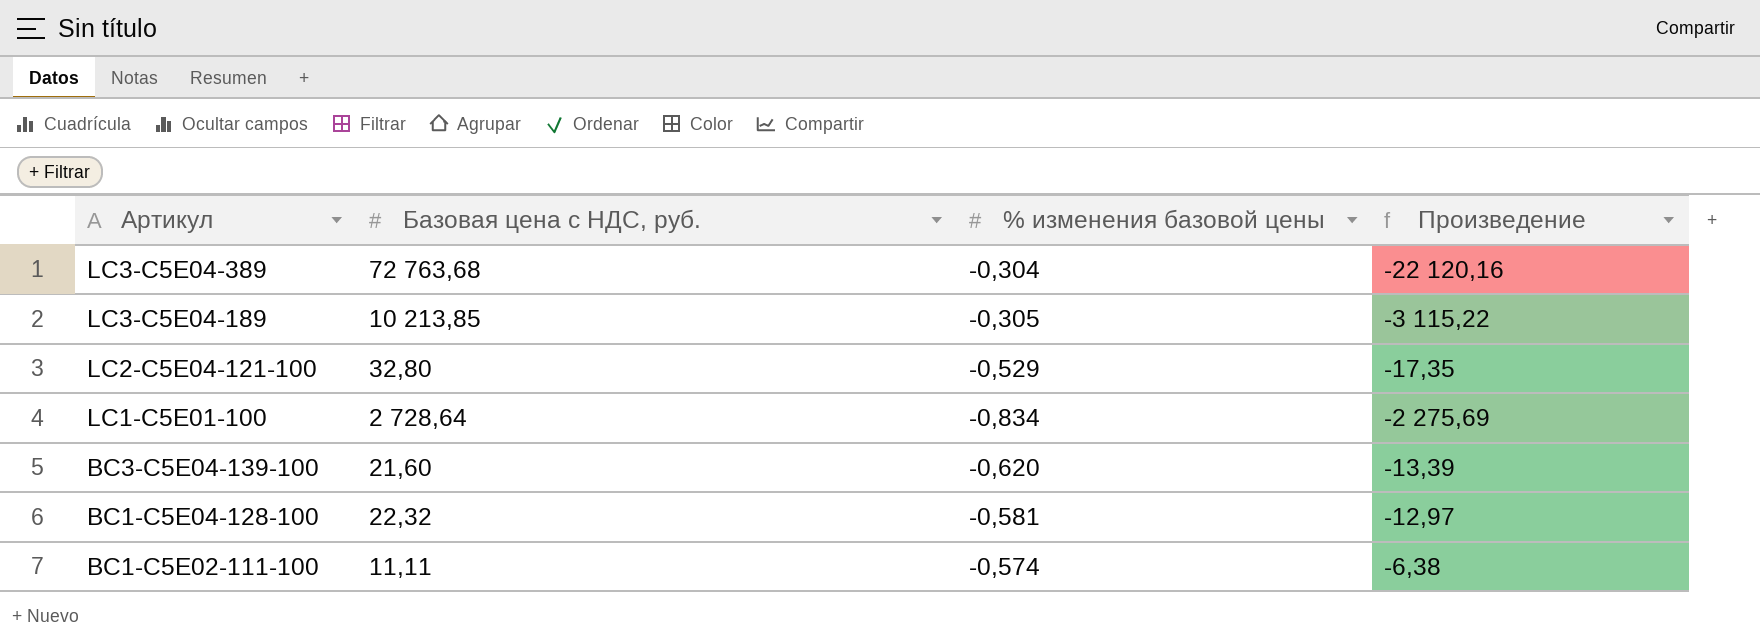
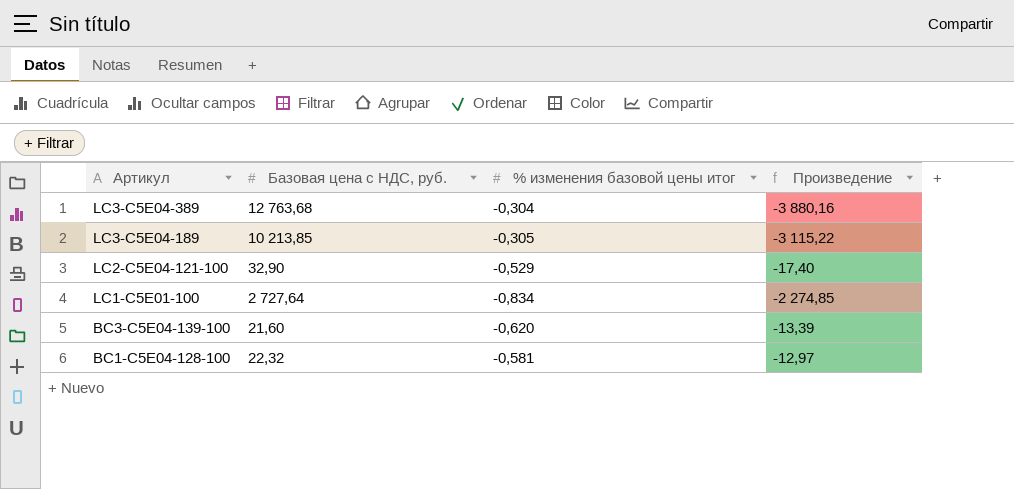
column name: % изменения базовой цены -> % изменения базовой цены итог
row BC1-C5E02-111-100: 11,11 | -0,574 | -6,38 -> none
LC3-C5E04-389 | Базовая цена с НДС, руб.: 72 763,68 -> 12 763,68
LC3-C5E04-389 | Произведение: -22 120,16 -> -3 880,16
LC2-C5E04-121-100 | Базовая цена с НДС, руб.: 32,80 -> 32,90
LC2-C5E04-121-100 | Произведение: -17,35 -> -17,40
LC1-C5E01-100 | Базовая цена с НДС, руб.: 2 728,64 -> 2 727,64
LC1-C5E01-100 | Произведение: -2 275,69 -> -2 274,85

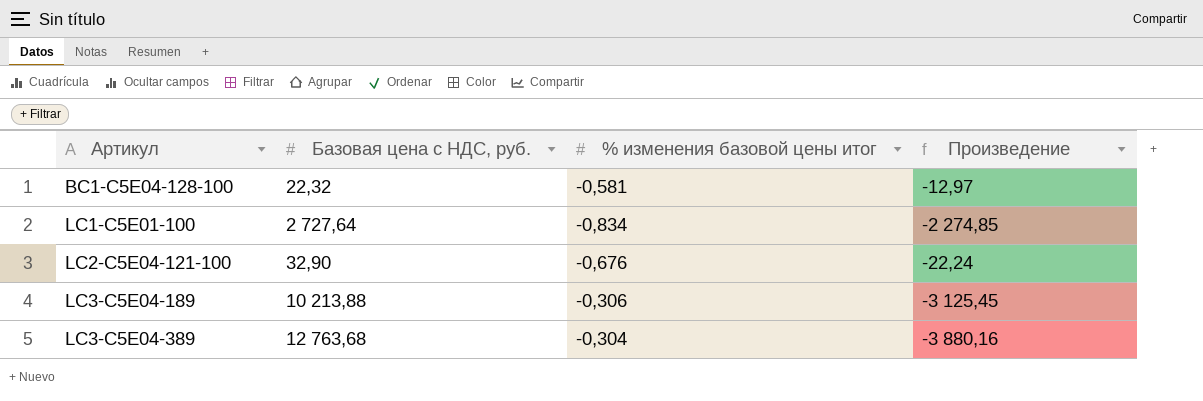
row order: Артикул descending -> Артикул ascending
row BC3-C5E04-139-100: 21,60 | -0,620 | -13,39 -> none
LC2-C5E04-121-100 | % изменения базовой цены итог: -0,529 -> -0,676
LC2-C5E04-121-100 | Произведение: -17,40 -> -22,24
LC3-C5E04-189 | Базовая цена с НДС, руб.: 10 213,85 -> 10 213,88
LC3-C5E04-189 | % изменения базовой цены итог: -0,305 -> -0,306
LC3-C5E04-189 | Произведение: -3 115,22 -> -3 125,45

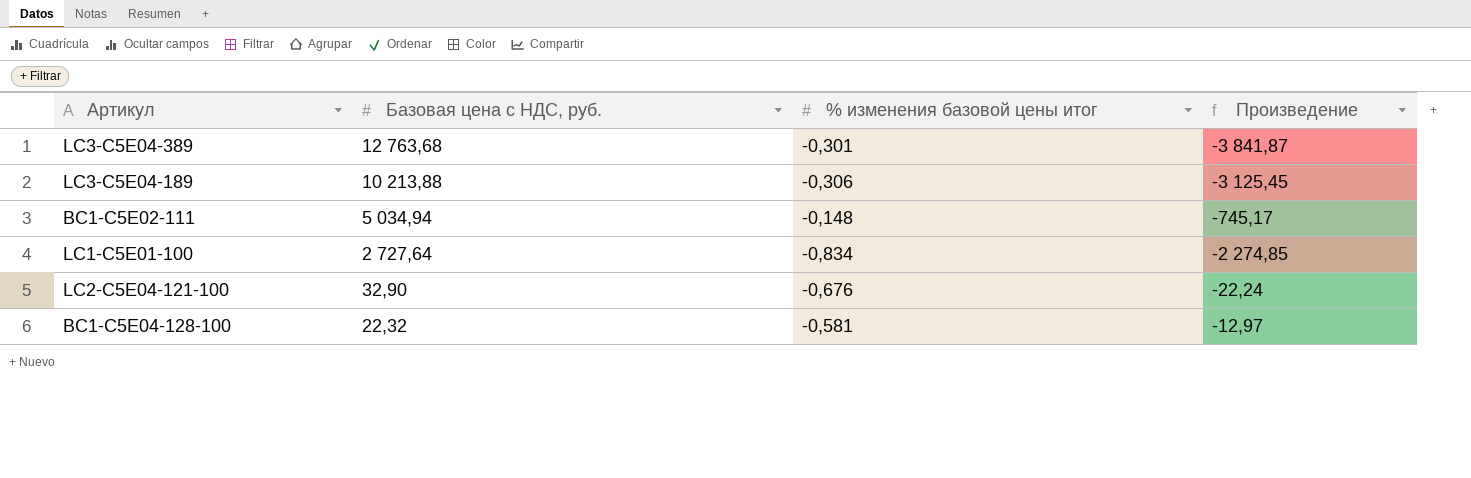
row order: Артикул ascending -> Базовая цена с НДС, руб. descending
LC3-C5E04-389 | % изменения базовой цены итог: -0,304 -> -0,301
LC3-C5E04-389 | Произведение: -3 880,16 -> -3 841,87
row BC1-C5E02-111: none -> 5 034,94 | -0,148 | -745,17

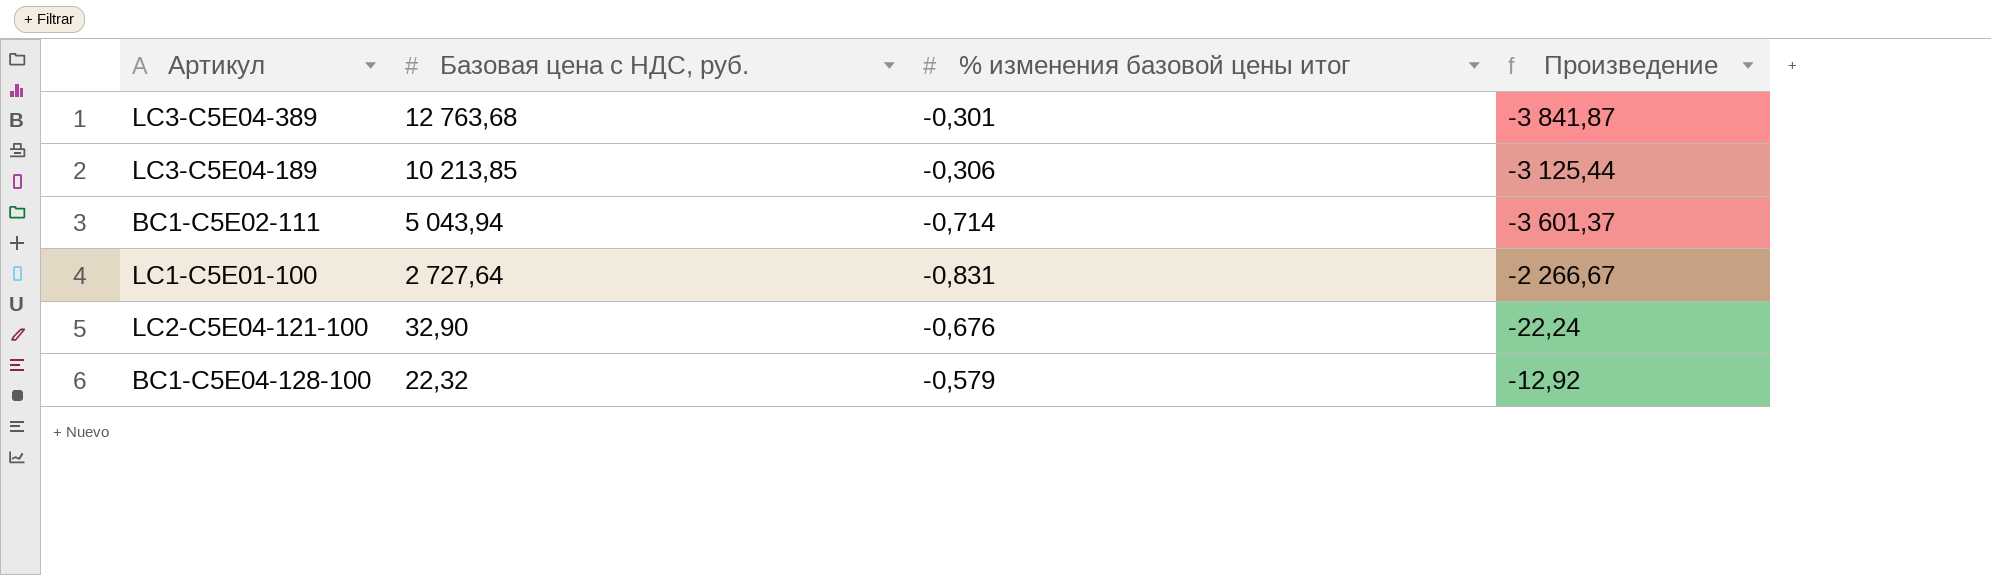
LC3-C5E04-189 | Базовая цена с НДС, руб.: 10 213,88 -> 10 213,85
LC3-C5E04-189 | Произведение: -3 125,45 -> -3 125,44
BC1-C5E02-111 | Базовая цена с НДС, руб.: 5 034,94 -> 5 043,94
BC1-C5E02-111 | % изменения базовой цены итог: -0,148 -> -0,714
BC1-C5E02-111 | Произведение: -745,17 -> -3 601,37
LC1-C5E01-100 | % изменения базовой цены итог: -0,834 -> -0,831
LC1-C5E01-100 | Произведение: -2 274,85 -> -2 266,67
BC1-C5E04-128-100 | % изменения базовой цены итог: -0,581 -> -0,579
BC1-C5E04-128-100 | Произведение: -12,97 -> -12,92

